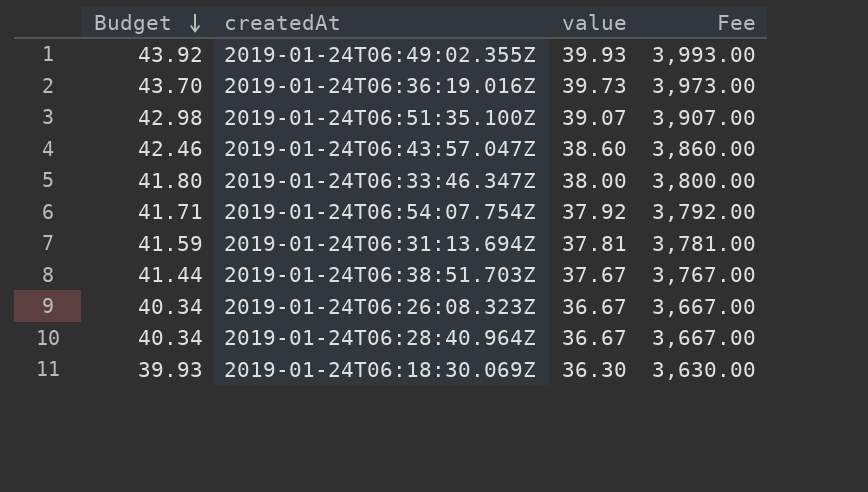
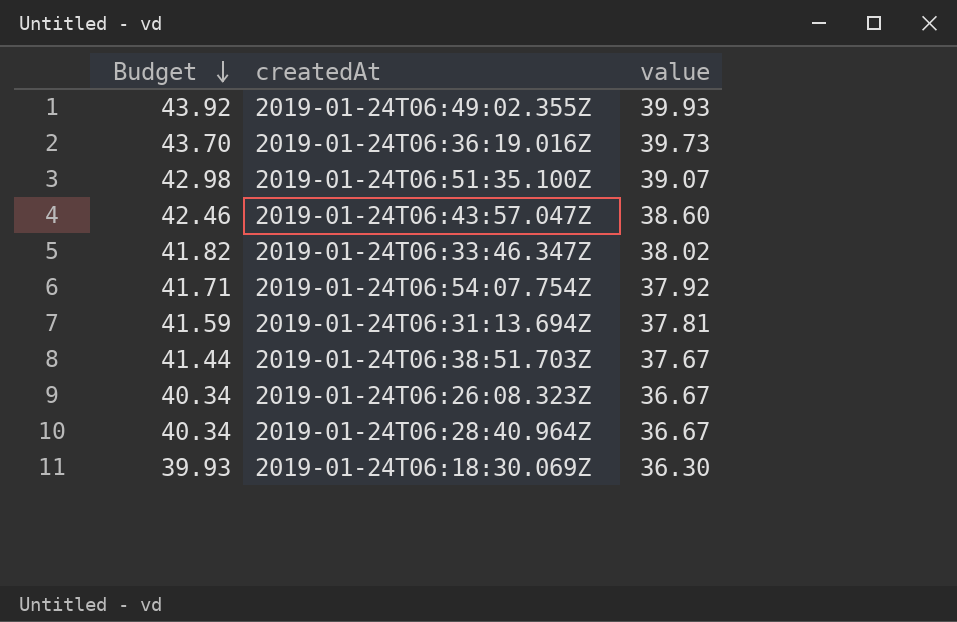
column Fee | formula: [value] * 100 -> none
2019-01-24T06:33:46.347Z | Budget: 41.80 -> 41.82
2019-01-24T06:33:46.347Z | value: 38.00 -> 38.02

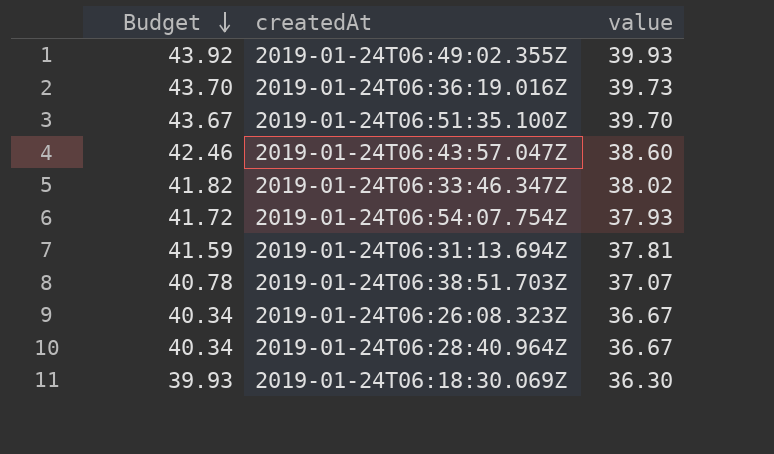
2019-01-24T06:51:35.100Z | Budget: 42.98 -> 43.67
2019-01-24T06:51:35.100Z | value: 39.07 -> 39.70
2019-01-24T06:54:07.754Z | Budget: 41.71 -> 41.72
2019-01-24T06:54:07.754Z | value: 37.92 -> 37.93
2019-01-24T06:38:51.703Z | Budget: 41.44 -> 40.78
2019-01-24T06:38:51.703Z | value: 37.67 -> 37.07

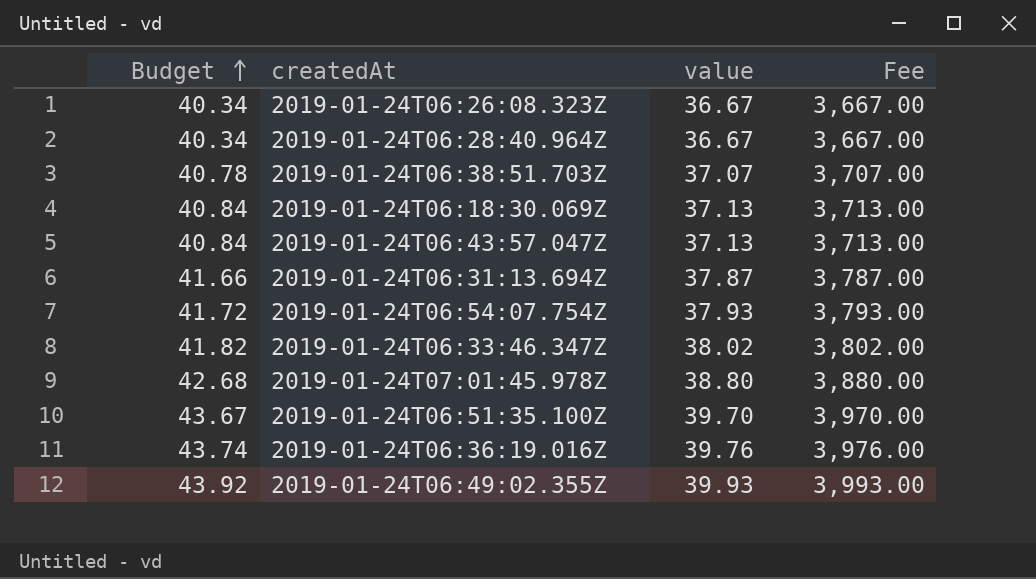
row order: Budget descending -> Budget ascending
column Fee | formula: none -> [value] * 100
2019-01-24T06:18:30.069Z | Budget: 39.93 -> 40.84
2019-01-24T06:18:30.069Z | value: 36.30 -> 37.13
2019-01-24T06:43:57.047Z | Budget: 42.46 -> 40.84
2019-01-24T06:43:57.047Z | value: 38.60 -> 37.13
2019-01-24T06:31:13.694Z | Budget: 41.59 -> 41.66
2019-01-24T06:31:13.694Z | value: 37.81 -> 37.87
row 2019-01-24T07:01:45.978Z: none -> 42.68 | 38.80 | 3,880.00
2019-01-24T06:36:19.016Z | Budget: 43.70 -> 43.74
2019-01-24T06:36:19.016Z | value: 39.73 -> 39.76

